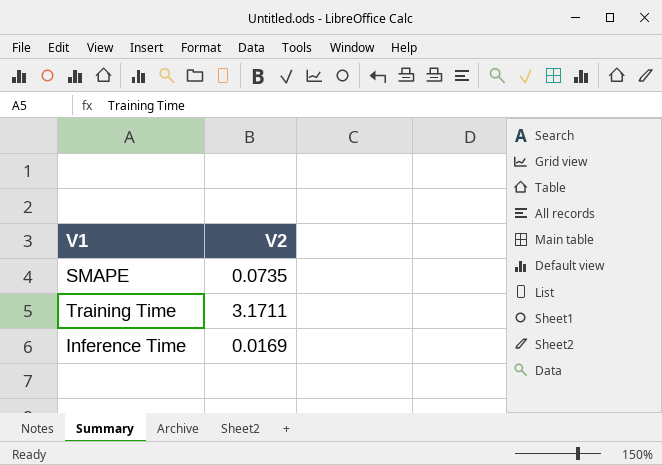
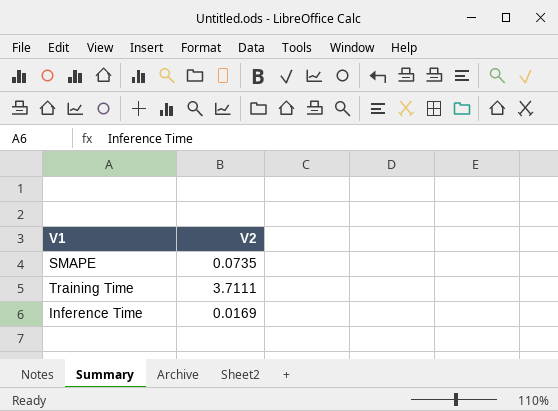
Training Time | V2: 3.1711 -> 3.7111

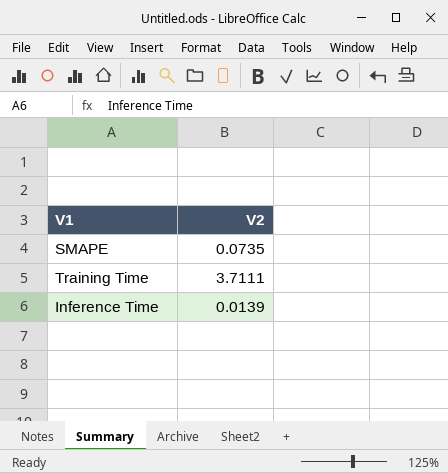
Inference Time | V2: 0.0169 -> 0.0139

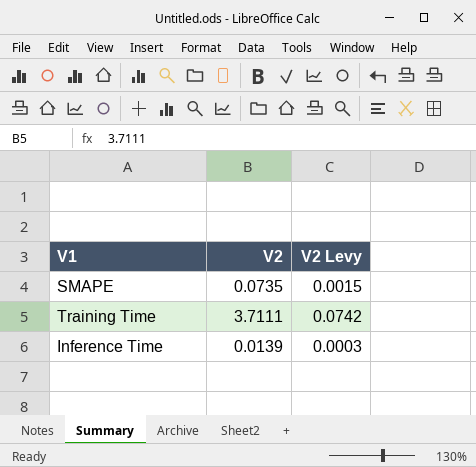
column V2 Levy | formula: none -> [V2] * 0.02

